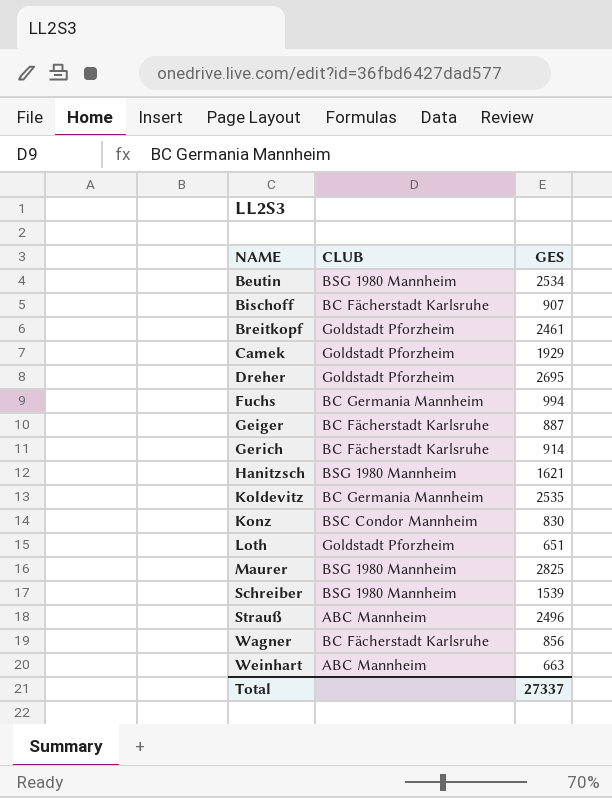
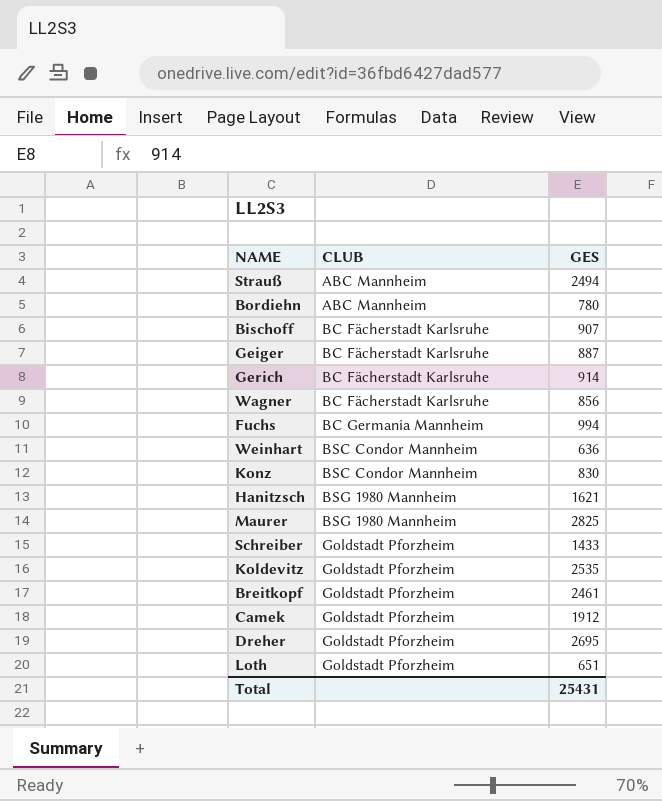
row order: NAME ascending -> CLUB ascending
row Beutin: BSG 1980 Mannheim | 2534 -> none
Strauß | GES: 2496 -> 2494
row Bordiehn: none -> ABC Mannheim | 780
Weinhart | CLUB: ABC Mannheim -> BSC Condor Mannheim
Weinhart | GES: 663 -> 636
Schreiber | CLUB: BSG 1980 Mannheim -> Goldstadt Pforzheim
Schreiber | GES: 1539 -> 1433
Koldevitz | CLUB: BC Germania Mannheim -> Goldstadt Pforzheim
Camek | GES: 1929 -> 1912
Total | GES: 27337 -> 25431

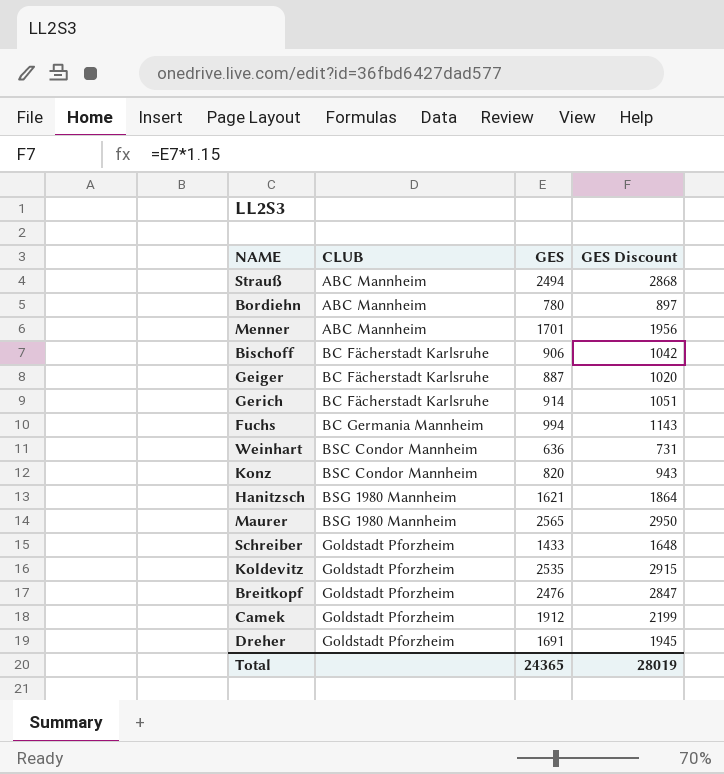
column GES Discount | formula: none -> [GES] * 1.15
row Wagner: BC Fächerstadt Karlsruhe | 856 -> none
row Loth: Goldstadt Pforzheim | 651 -> none
row Menner: none -> ABC Mannheim | 1701 | 1956
Bischoff | GES: 907 -> 906
Konz | GES: 830 -> 820
Maurer | GES: 2825 -> 2565
Breitkopf | GES: 2461 -> 2476
Dreher | GES: 2695 -> 1691
Total | GES: 25431 -> 24365

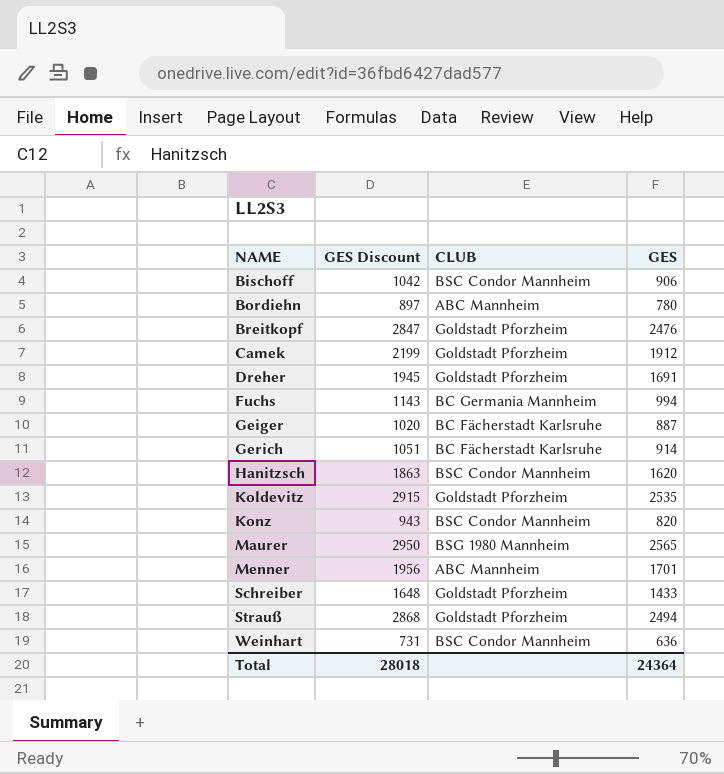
row order: CLUB ascending -> NAME ascending
column GES Discount | position: 4 -> 2
Bischoff | CLUB: BC Fächerstadt Karlsruhe -> BSC Condor Mannheim
Hanitzsch | GES Discount: 1864 -> 1863
Hanitzsch | CLUB: BSG 1980 Mannheim -> BSC Condor Mannheim
Hanitzsch | GES: 1621 -> 1620
Strauß | CLUB: ABC Mannheim -> Goldstadt Pforzheim
Total | GES Discount: 28019 -> 28018
Total | GES: 24365 -> 24364

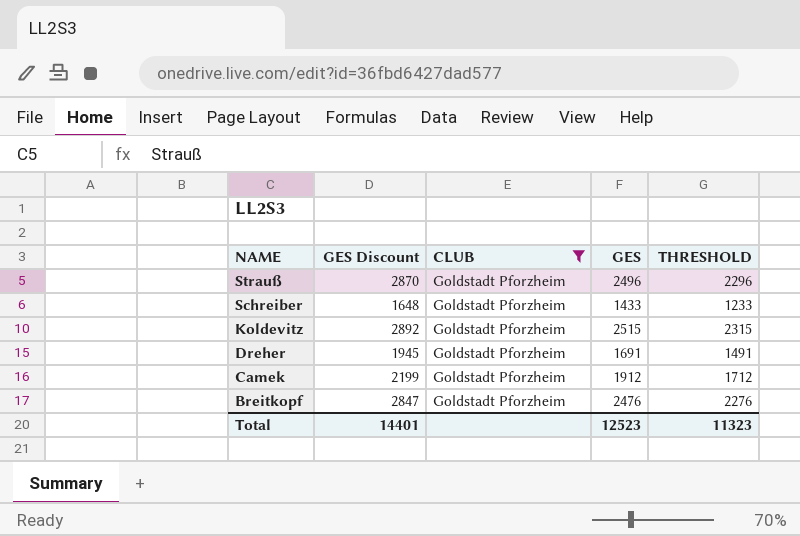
filter: none -> CLUB = Goldstadt Pforzheim
row order: NAME ascending -> NAME descending
column THRESHOLD | formula: none -> [GES] - 200
Strauß | GES Discount: 2868 -> 2870
Strauß | GES: 2494 -> 2496
Koldevitz | GES Discount: 2915 -> 2892
Koldevitz | GES: 2535 -> 2515
Total | GES Discount: 28018 -> 14401
Total | GES: 24364 -> 12523

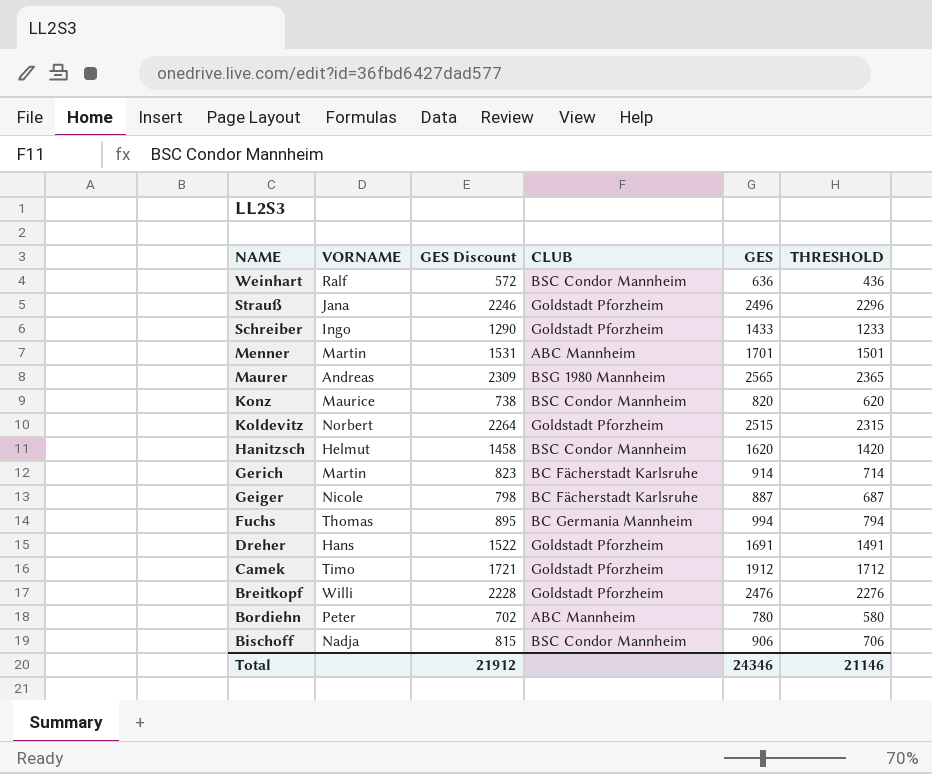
filter: CLUB = Goldstadt Pforzheim -> none
column VORNAME | position: none -> 2
column GES Discount | formula: [GES] * 1.15 -> [GES] * 0.9
Total | GES Discount: 14401 -> 21912
Total | GES: 12523 -> 24346
Total | THRESHOLD: 11323 -> 21146

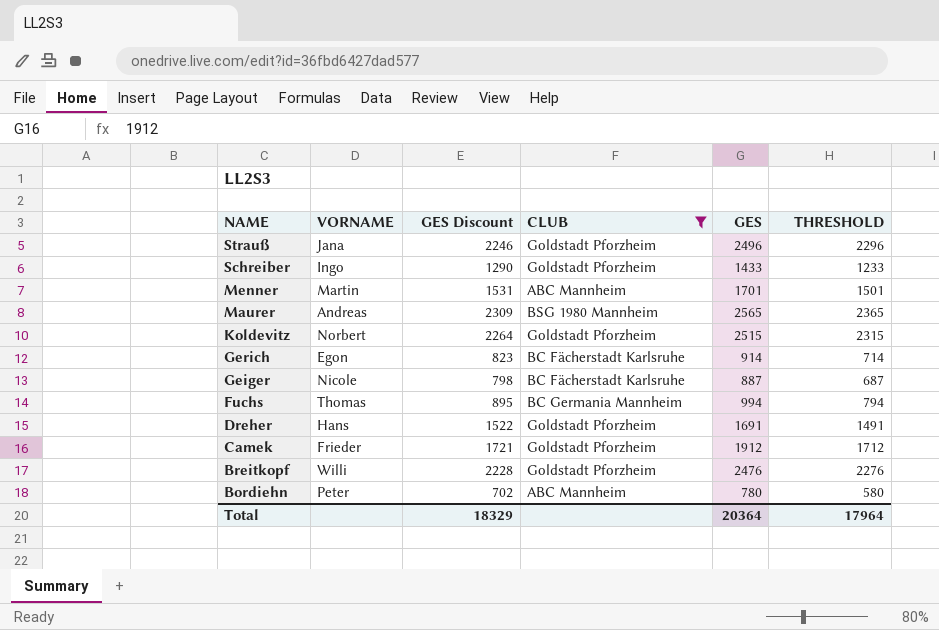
filter: none -> CLUB != BSC Condor Mannheim
Gerich | VORNAME: Martin -> Egon
Camek | VORNAME: Timo -> Frieder
Total | GES Discount: 21912 -> 18329
Total | GES: 24346 -> 20364
Total | THRESHOLD: 21146 -> 17964

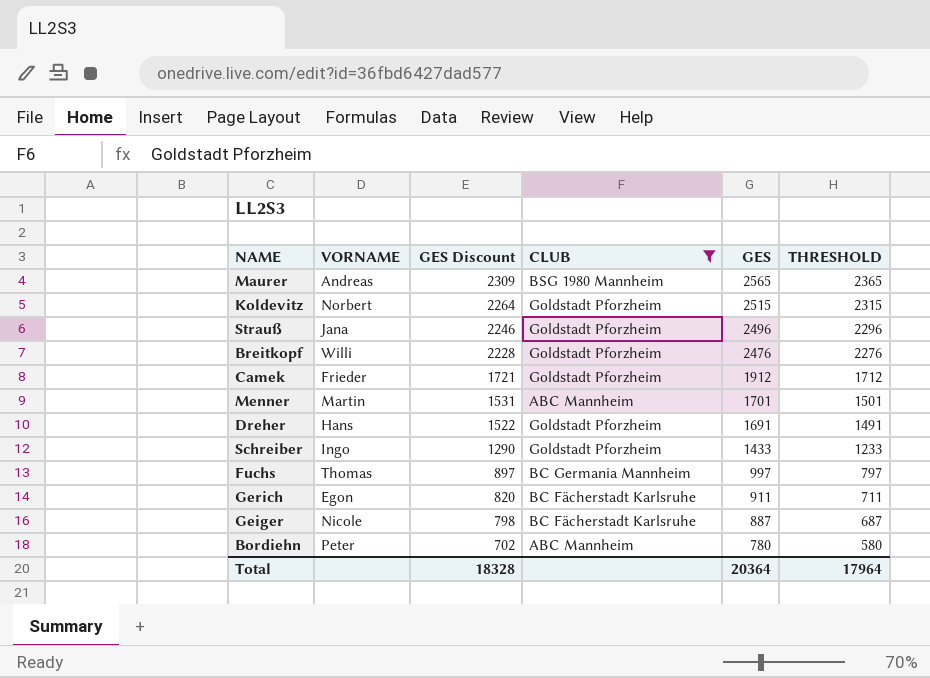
row order: NAME descending -> GES Discount descending
Fuchs | GES Discount: 895 -> 897
Fuchs | GES: 994 -> 997
Fuchs | THRESHOLD: 794 -> 797
Gerich | GES Discount: 823 -> 820
Gerich | GES: 914 -> 911
Gerich | THRESHOLD: 714 -> 711
Total | GES Discount: 18329 -> 18328

